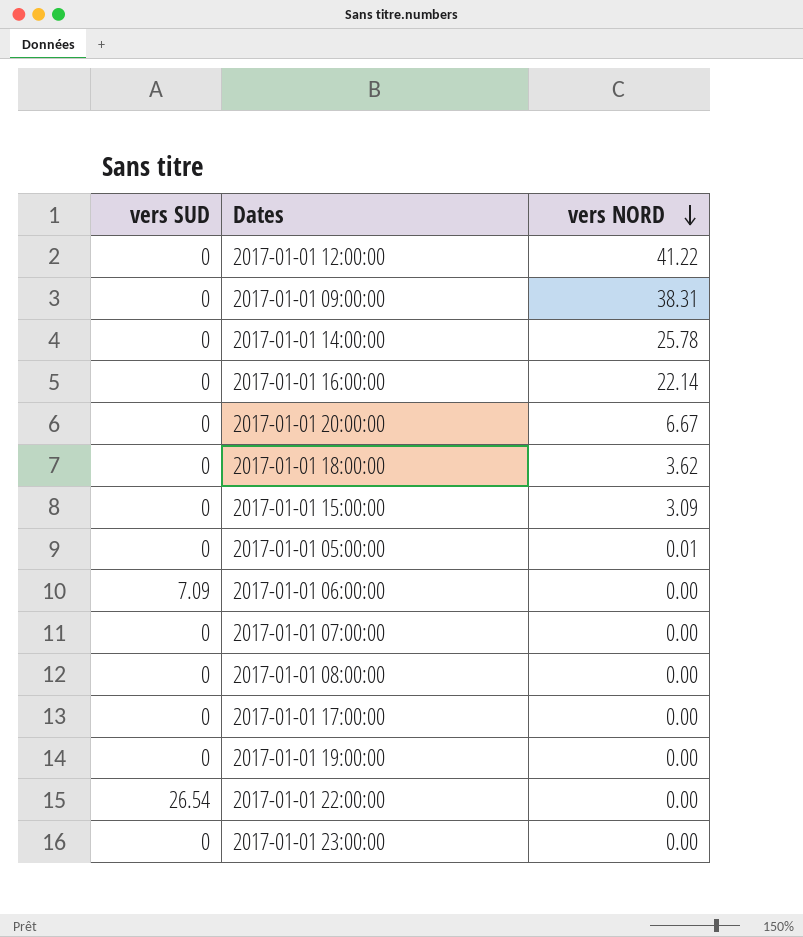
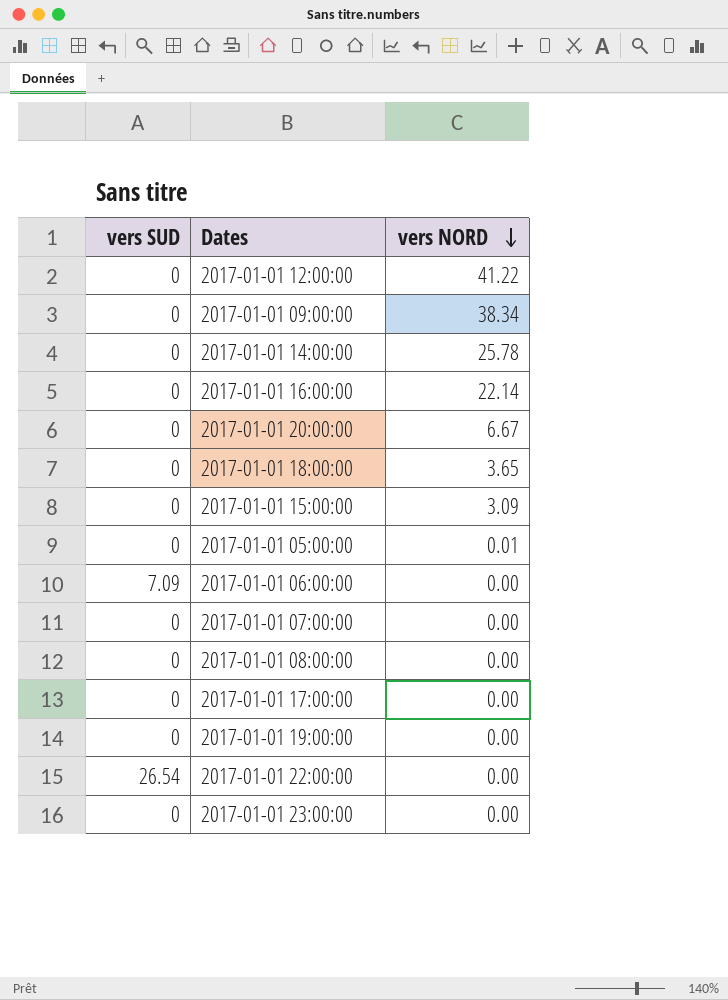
2017-01-01 09:00:00 | vers NORD: 38.31 -> 38.34
2017-01-01 18:00:00 | vers NORD: 3.62 -> 3.65

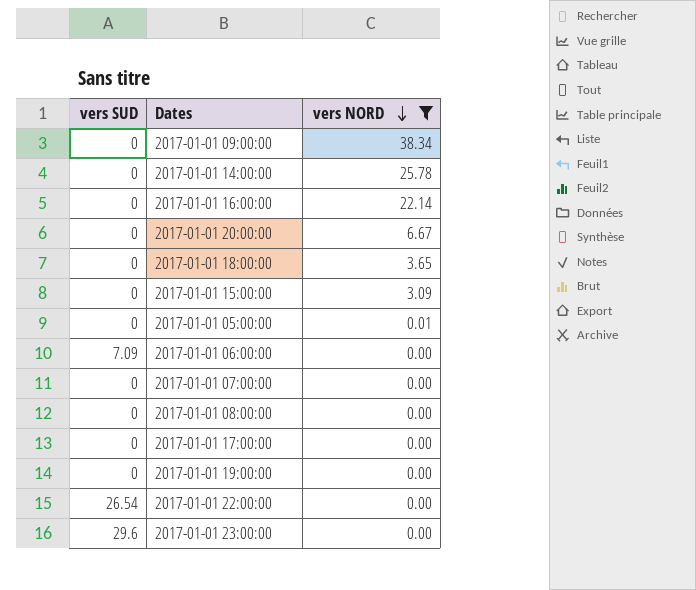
filter: none -> vers NORD != 41.22
2017-01-01 23:00:00 | vers SUD: 0 -> 29.6

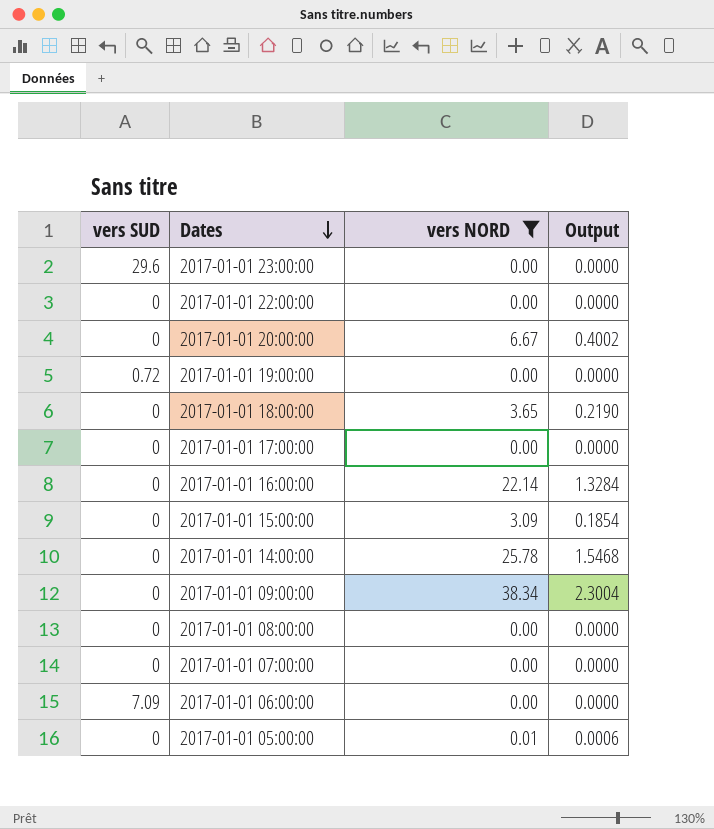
row order: vers NORD descending -> Dates descending
column Output | formula: none -> [vers NORD] * 0.06
2017-01-01 22:00:00 | vers SUD: 26.54 -> 0
2017-01-01 19:00:00 | vers SUD: 0 -> 0.72

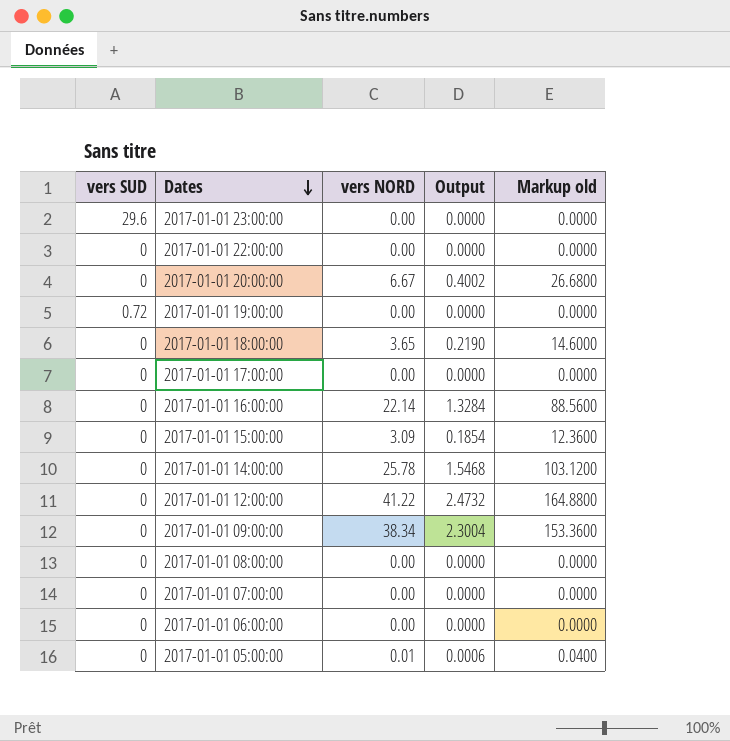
filter: vers NORD != 41.22 -> none
column Markup old | formula: none -> [vers NORD] * 4
2017-01-01 06:00:00 | vers SUD: 7.09 -> 0

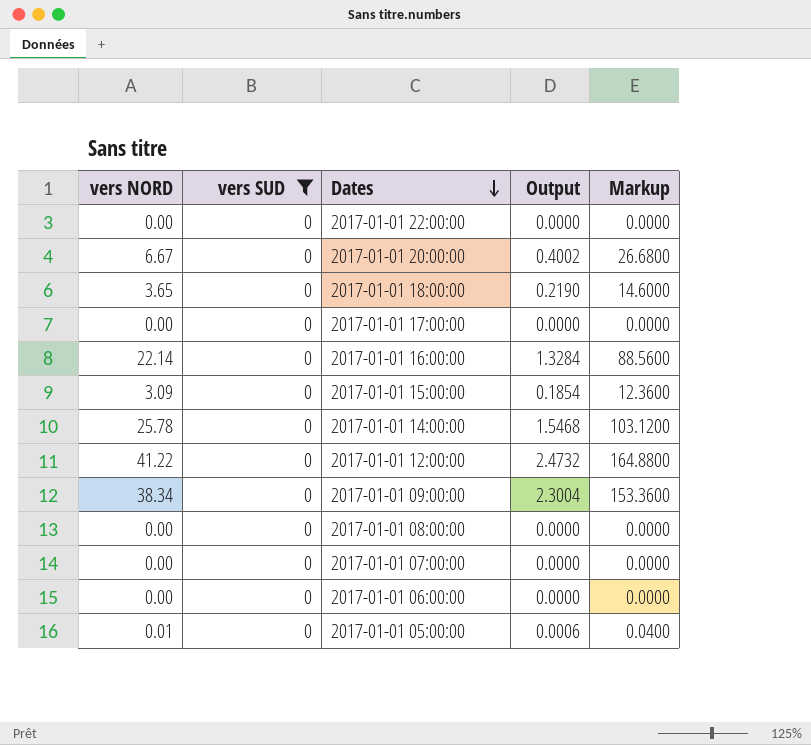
filter: none -> vers SUD = 0
column vers NORD | position: 3 -> 1
column name: Markup old -> Markup

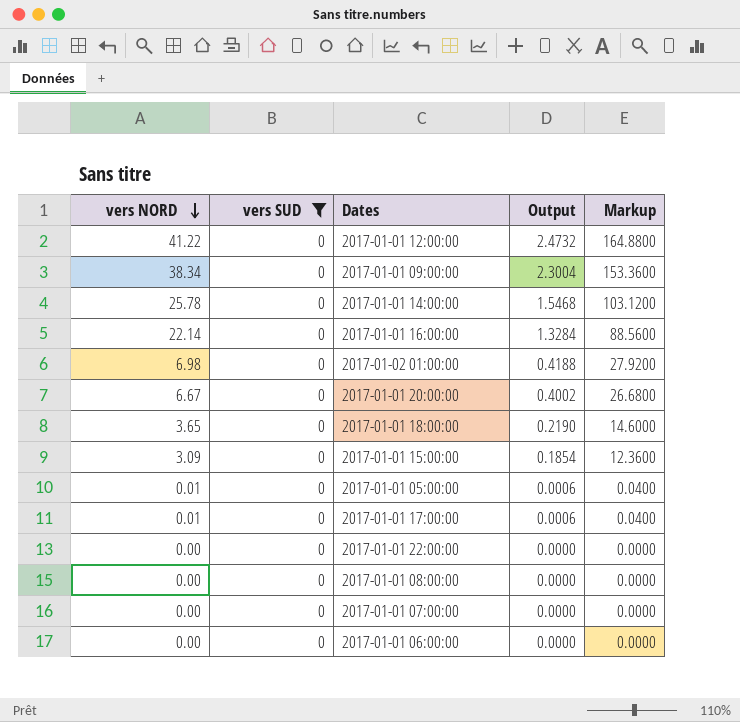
row order: Dates descending -> vers NORD descending
row 2017-01-02 01:00:00: none -> 6.98 | 0 | 0.4188 | 27.9200
2017-01-01 17:00:00 | vers NORD: 0.00 -> 0.01
2017-01-01 17:00:00 | Output: 0.0000 -> 0.0006
2017-01-01 17:00:00 | Markup: 0.0000 -> 0.0400

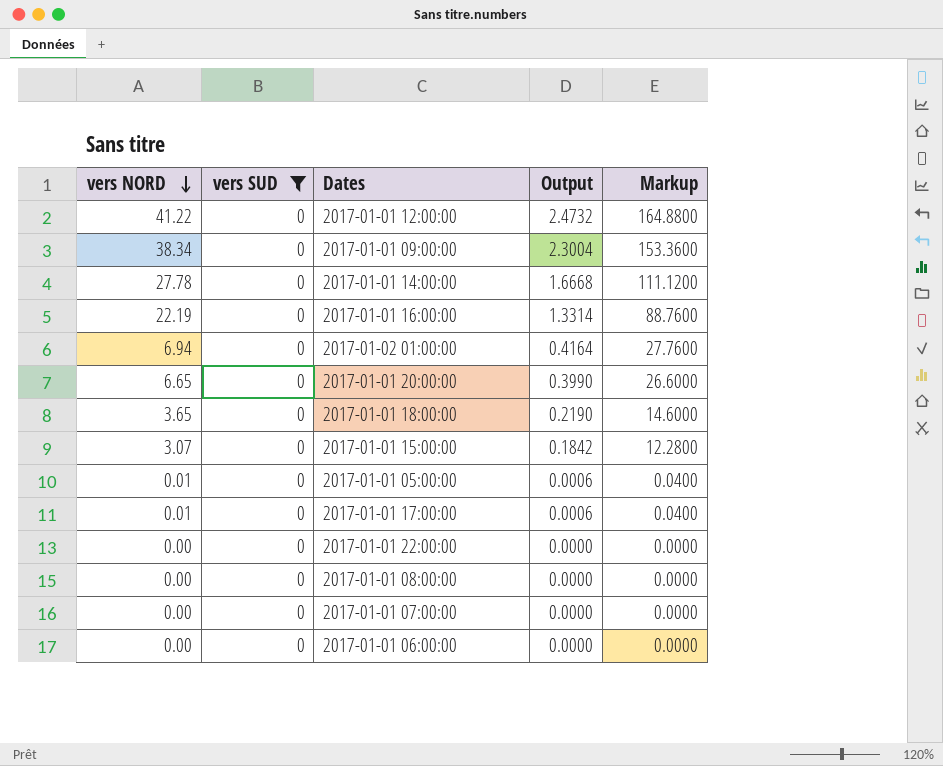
2017-01-01 14:00:00 | vers NORD: 25.78 -> 27.78
2017-01-01 14:00:00 | Output: 1.5468 -> 1.6668
2017-01-01 14:00:00 | Markup: 103.1200 -> 111.1200
2017-01-01 16:00:00 | vers NORD: 22.14 -> 22.19
2017-01-01 16:00:00 | Output: 1.3284 -> 1.3314
2017-01-01 16:00:00 | Markup: 88.5600 -> 88.7600
2017-01-02 01:00:00 | vers NORD: 6.98 -> 6.94
2017-01-02 01:00:00 | Output: 0.4188 -> 0.4164
2017-01-02 01:00:00 | Markup: 27.9200 -> 27.7600
2017-01-01 20:00:00 | vers NORD: 6.67 -> 6.65
2017-01-01 20:00:00 | Output: 0.4002 -> 0.3990
2017-01-01 20:00:00 | Markup: 26.6800 -> 26.6000
2017-01-01 15:00:00 | vers NORD: 3.09 -> 3.07
2017-01-01 15:00:00 | Output: 0.1854 -> 0.1842
2017-01-01 15:00:00 | Markup: 12.3600 -> 12.2800

